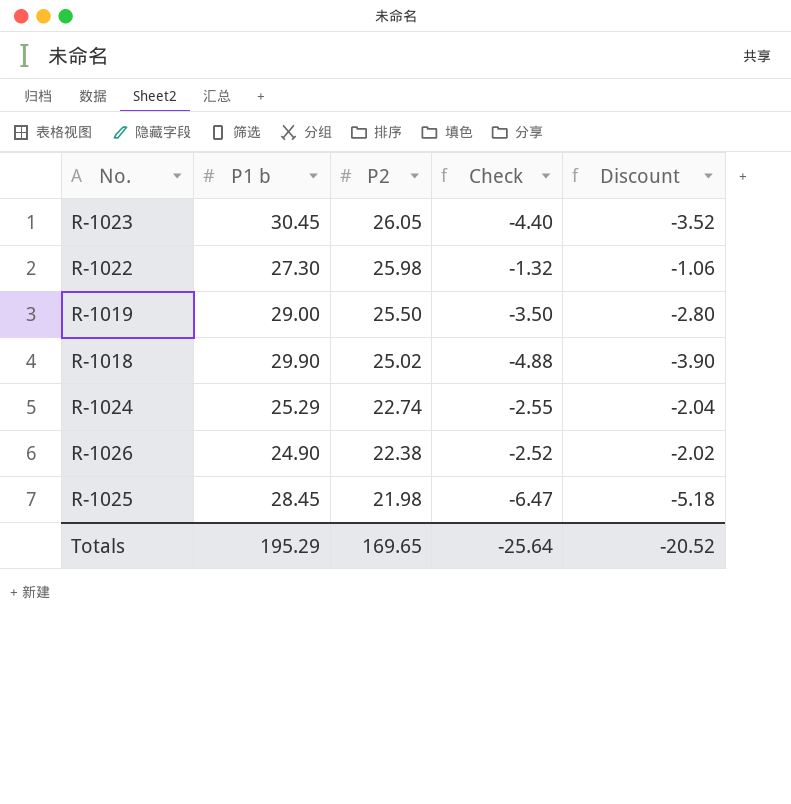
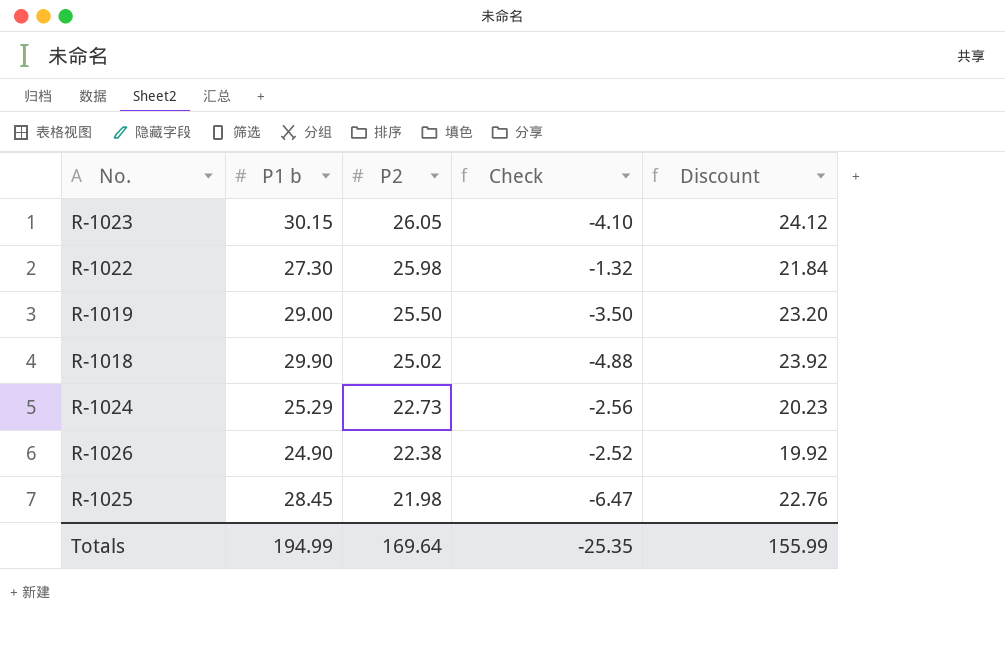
column Discount | formula: [Check] * 0.8 -> [P1 b] * 0.8
R-1023 | P1 b: 30.45 -> 30.15
R-1023 | Check: -4.40 -> -4.10
R-1024 | P2: 22.74 -> 22.73
R-1024 | Check: -2.55 -> -2.56
Totals | P1 b: 195.29 -> 194.99
Totals | P2: 169.65 -> 169.64
Totals | Check: -25.64 -> -25.35
Totals | Discount: -20.52 -> 155.99

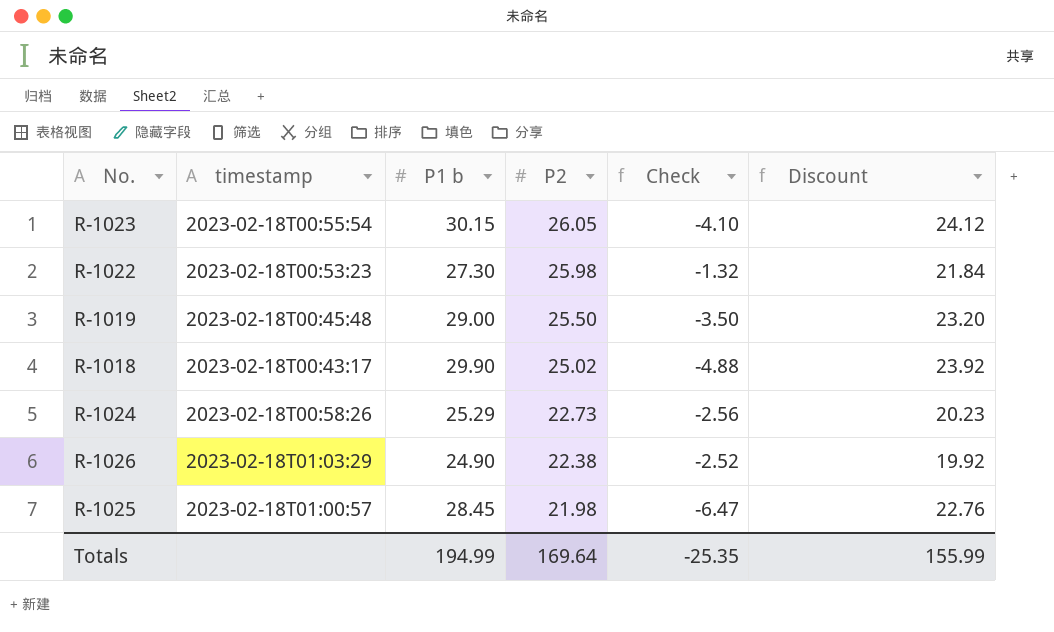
column timestamp | position: none -> 2

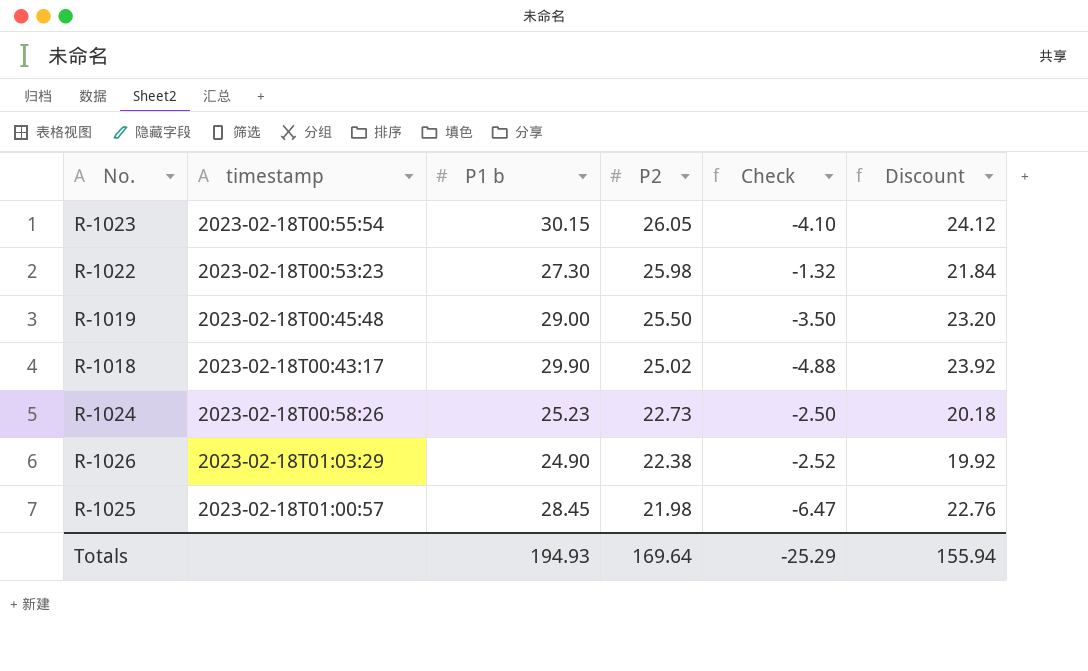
R-1024 | P1 b: 25.29 -> 25.23
R-1024 | Check: -2.56 -> -2.50
R-1024 | Discount: 20.23 -> 20.18
Totals | P1 b: 194.99 -> 194.93
Totals | Check: -25.35 -> -25.29
Totals | Discount: 155.99 -> 155.94

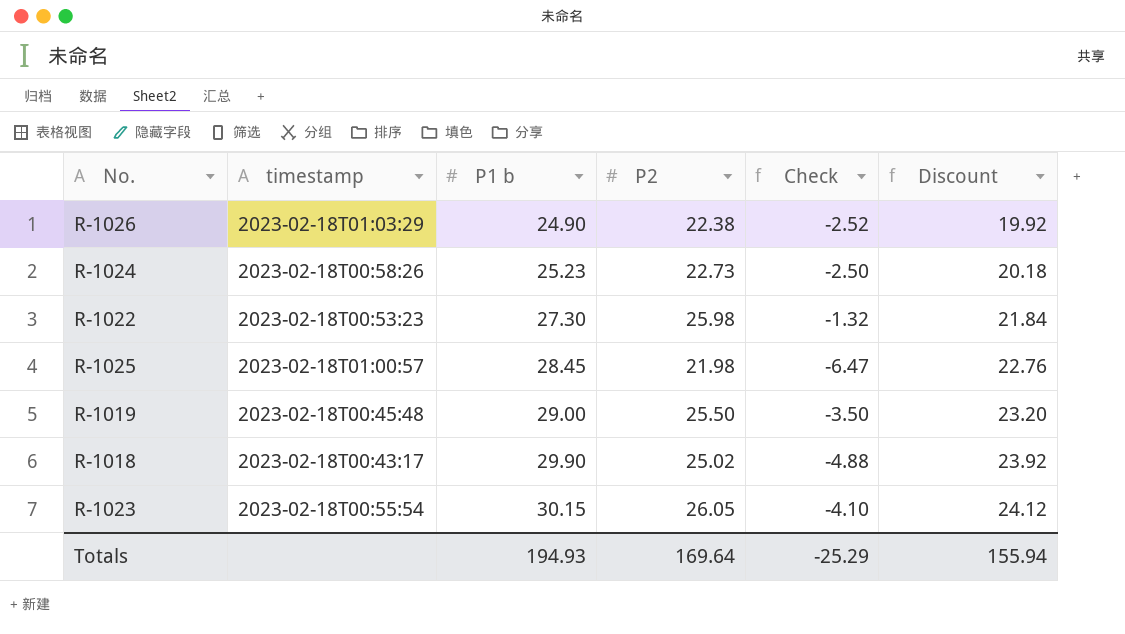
row order: P2 descending -> P1 b ascending

